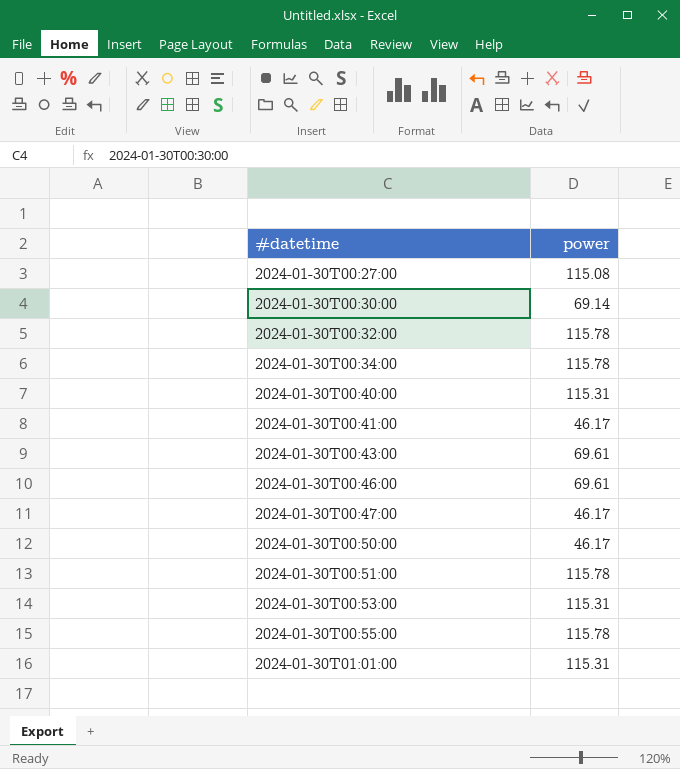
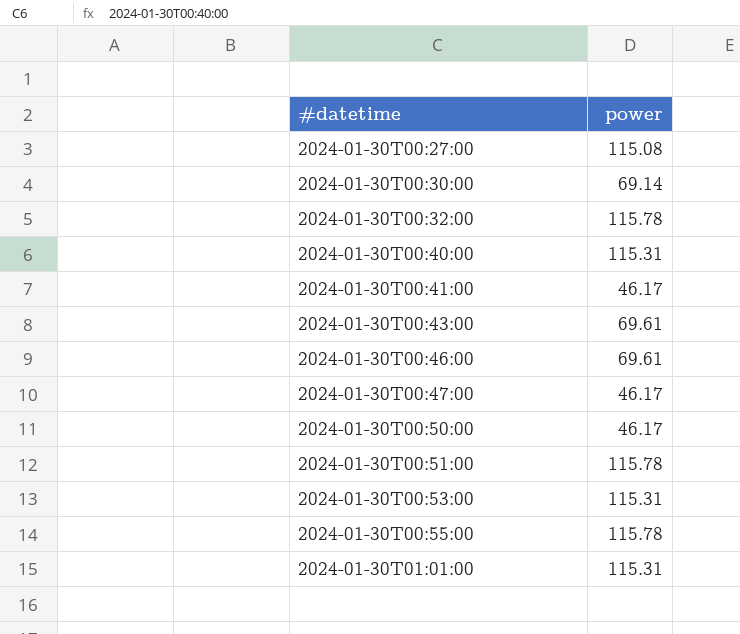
row 2024-01-30T00:34:00: 115.78 -> none

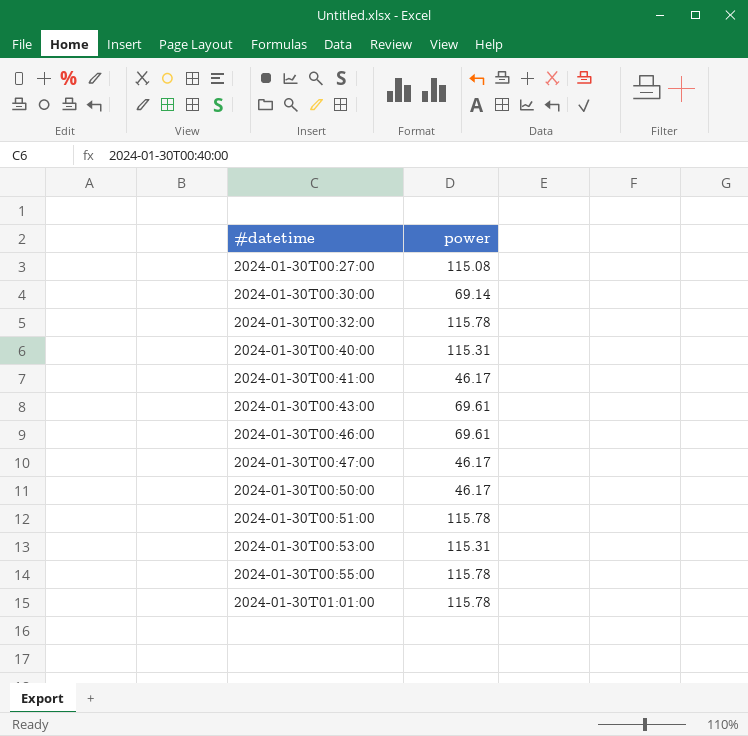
2024-01-30T01:01:00 | power: 115.31 -> 115.78

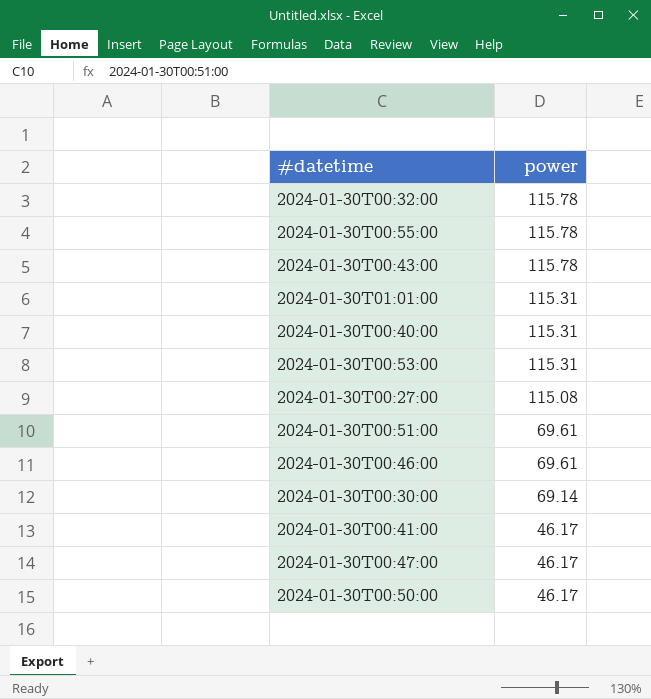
row order: #datetime ascending -> power descending
2024-01-30T00:43:00 | power: 69.61 -> 115.78
2024-01-30T01:01:00 | power: 115.78 -> 115.31
2024-01-30T00:51:00 | power: 115.78 -> 69.61

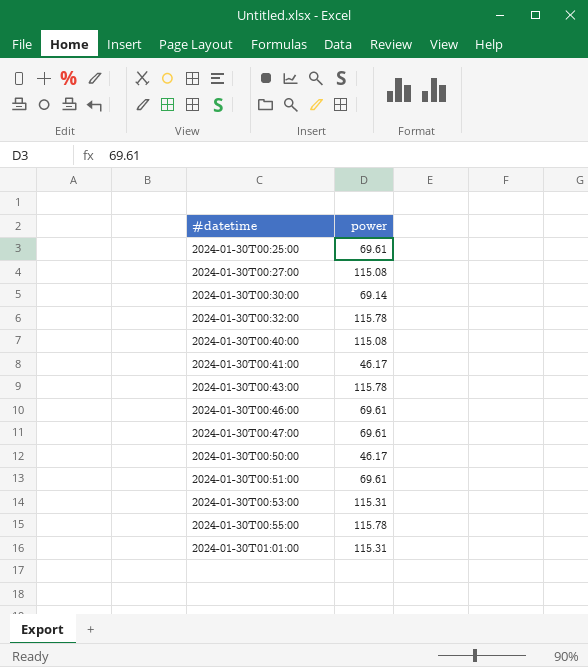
row order: power descending -> #datetime ascending
row 2024-01-30T00:25:00: none -> 69.61
2024-01-30T00:40:00 | power: 115.31 -> 115.08
2024-01-30T00:47:00 | power: 46.17 -> 69.61

